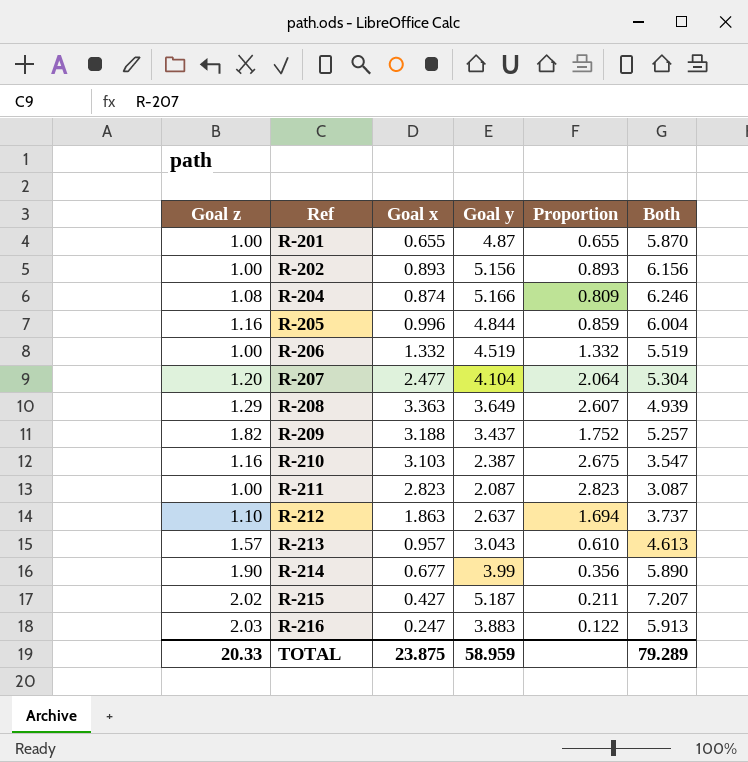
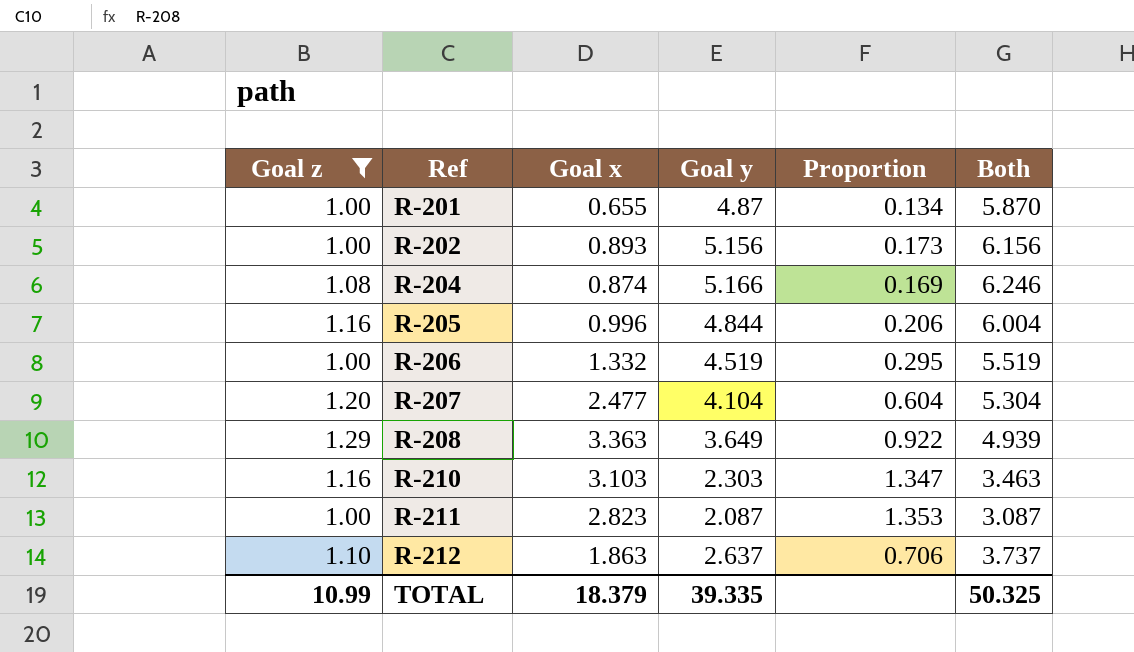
filter: none -> Goal z <= 1.29
column Proportion | formula: [Goal x] / [Goal z] -> [Goal x] / [Goal y]
R-210 | Goal y: 2.387 -> 2.303
R-210 | Both: 3.547 -> 3.463
TOTAL | Goal z: 20.33 -> 10.99
TOTAL | Goal x: 23.875 -> 18.379
TOTAL | Goal y: 58.959 -> 39.335
TOTAL | Both: 79.289 -> 50.325

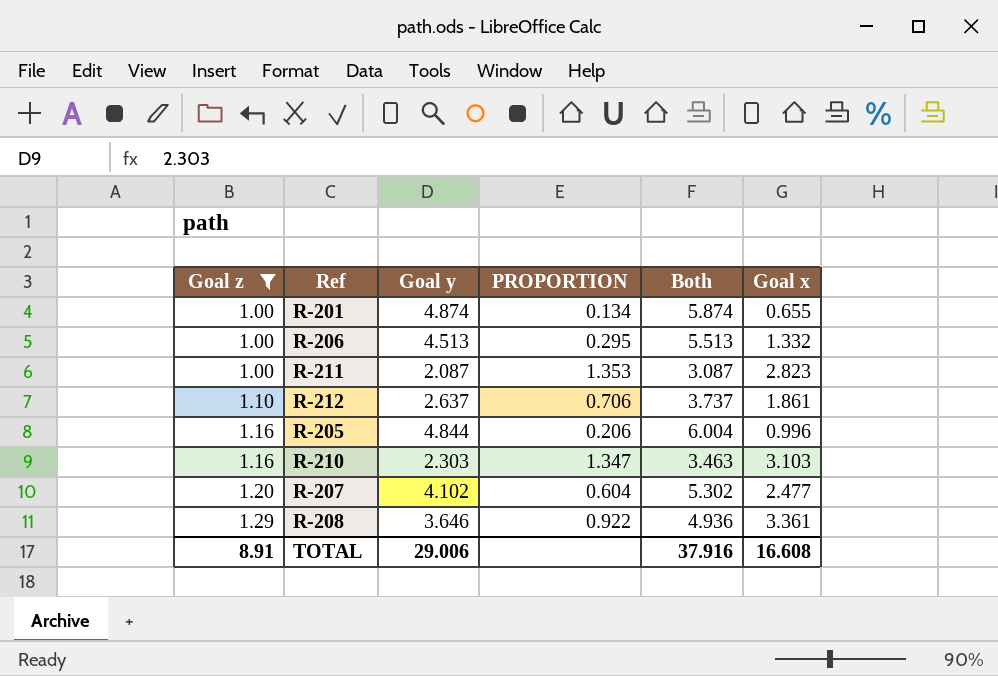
row order: Ref ascending -> Goal z ascending
column name: Proportion -> PROPORTION
column Goal x | position: 3 -> 6
row R-202: 1.00 | 0.893 | 5.156 | 0.173 | 6.156 -> none
row R-204: 1.08 | 0.874 | 5.166 | 0.169 | 6.246 -> none
R-201 | Goal y: 4.87 -> 4.874
R-201 | Both: 5.870 -> 5.874
R-206 | Goal y: 4.519 -> 4.513
R-206 | Both: 5.519 -> 5.513
R-212 | Goal x: 1.863 -> 1.861
R-207 | Goal y: 4.104 -> 4.102
R-207 | Both: 5.304 -> 5.302
R-208 | Goal y: 3.649 -> 3.646
R-208 | Both: 4.939 -> 4.936
R-208 | Goal x: 3.363 -> 3.361
TOTAL | Goal z: 10.99 -> 8.91
TOTAL | Goal y: 39.335 -> 29.006
TOTAL | Both: 50.325 -> 37.916
TOTAL | Goal x: 18.379 -> 16.608

